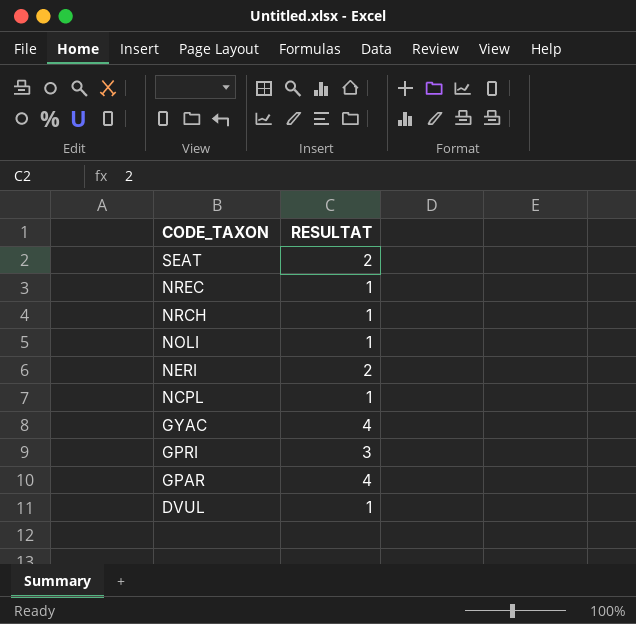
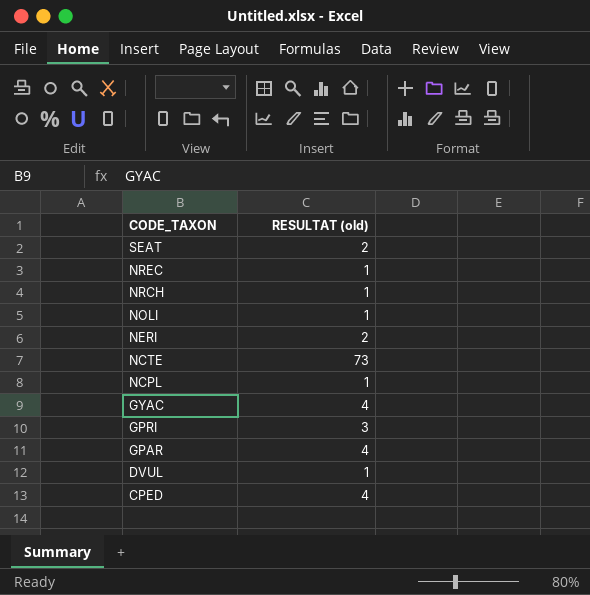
column name: RESULTAT -> RESULTAT (old)
row NCTE: none -> 73
row CPED: none -> 4

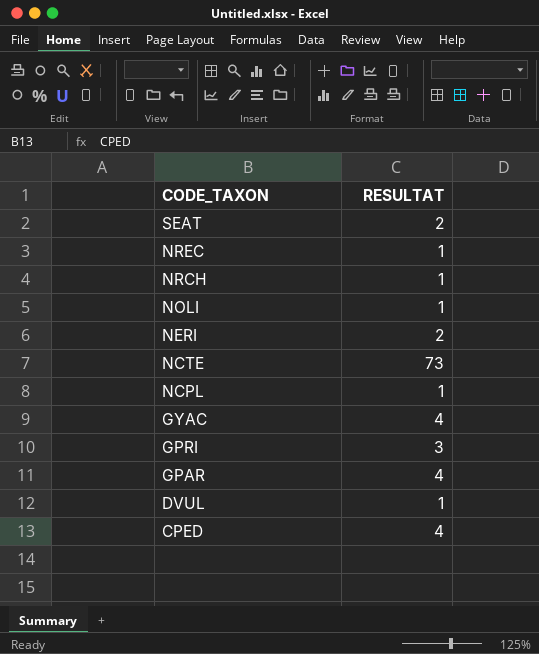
column name: RESULTAT (old) -> RESULTAT

